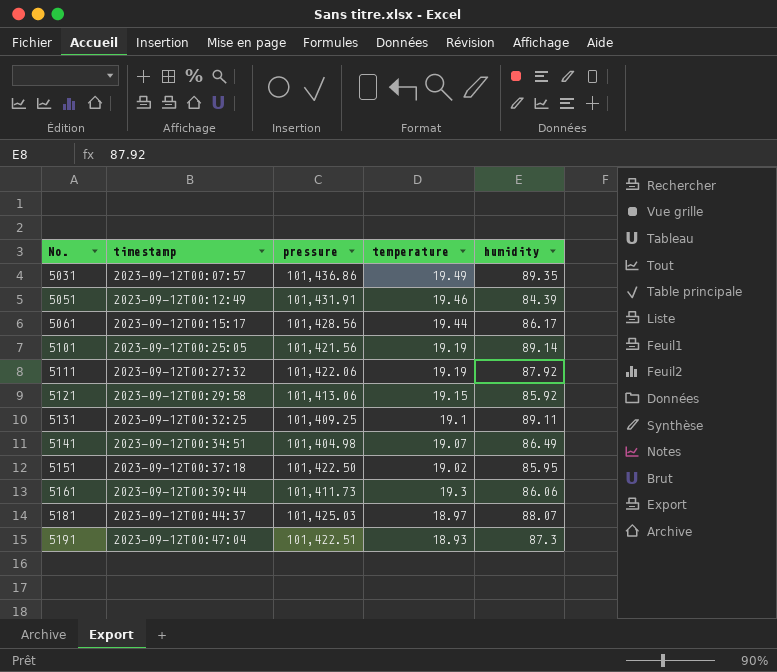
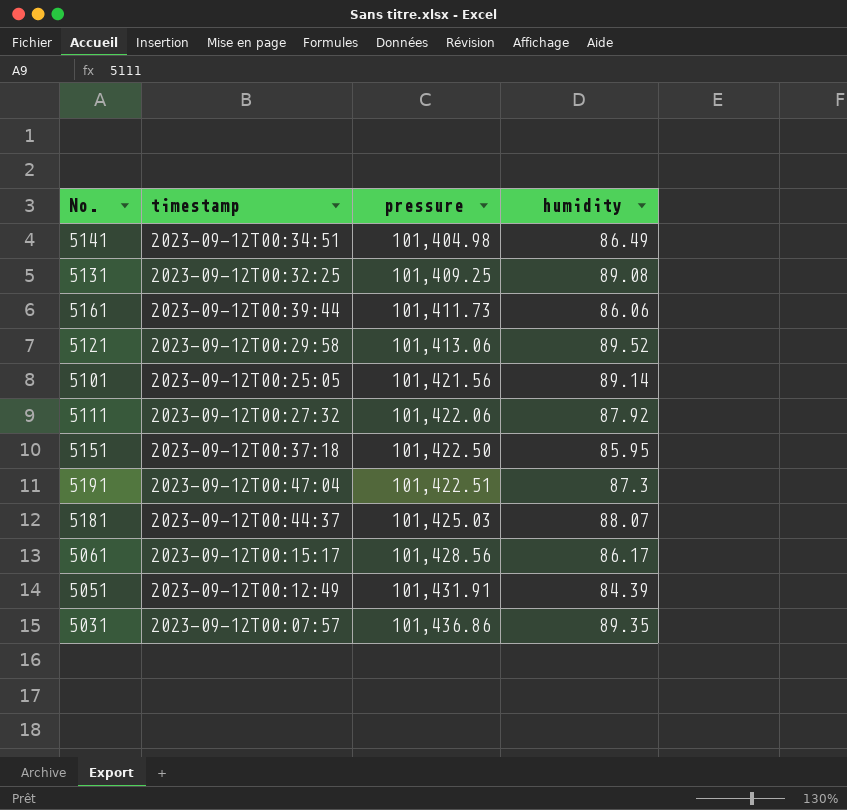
row order: No. ascending -> pressure ascending
column temperature | position: 4 -> none
5131 | humidity: 89.11 -> 89.08
5121 | humidity: 85.92 -> 89.52

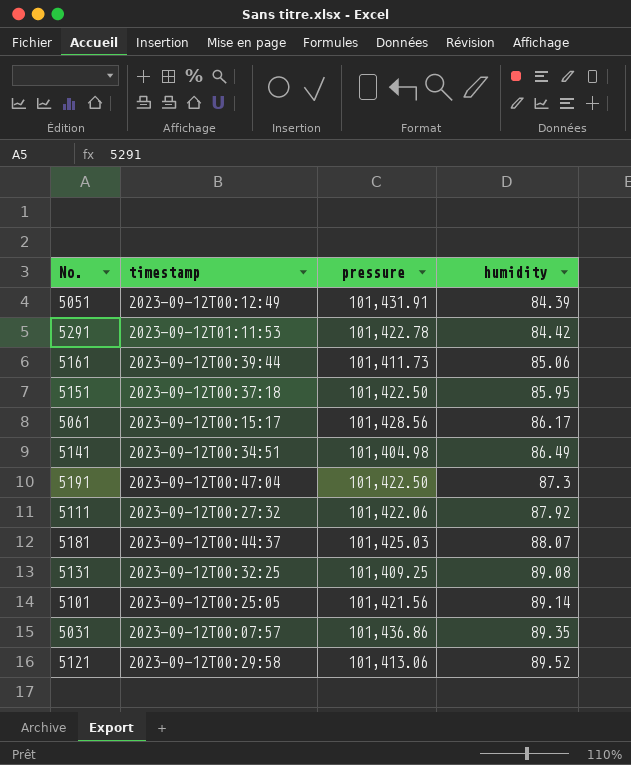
row order: pressure ascending -> humidity ascending
row 5291: none -> 2023-09-12T01:11:53 | 101,422.78 | 84.42
5161 | humidity: 86.06 -> 85.06
5191 | pressure: 101,422.51 -> 101,422.50

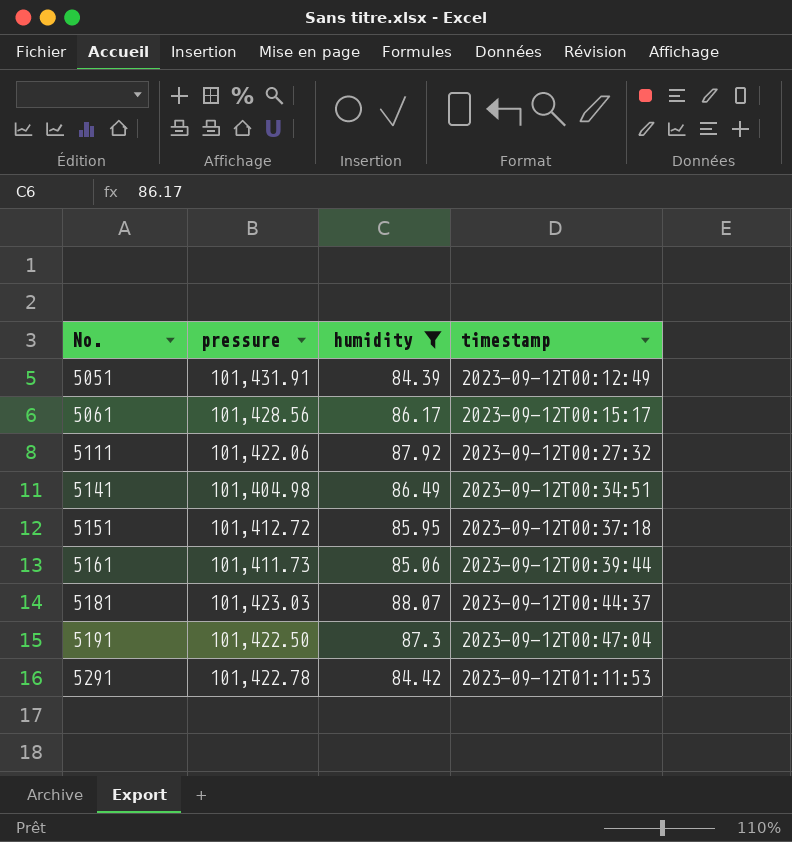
filter: none -> humidity <= 88.07
row order: humidity ascending -> No. ascending
column timestamp | position: 2 -> 4
5151 | pressure: 101,422.50 -> 101,412.72
5181 | pressure: 101,425.03 -> 101,423.03

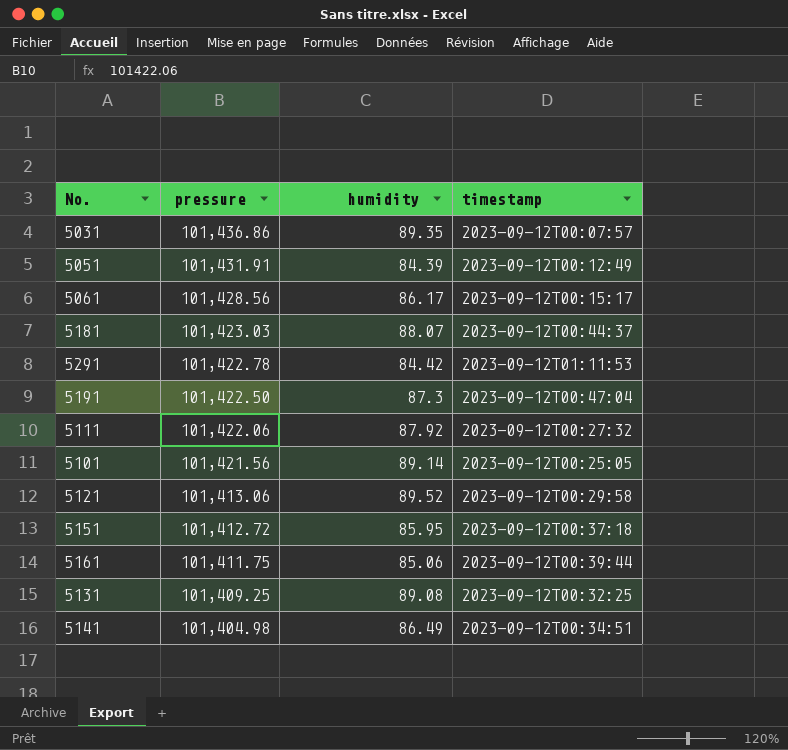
filter: humidity <= 88.07 -> none
row order: No. ascending -> pressure descending
5161 | pressure: 101,411.73 -> 101,411.75

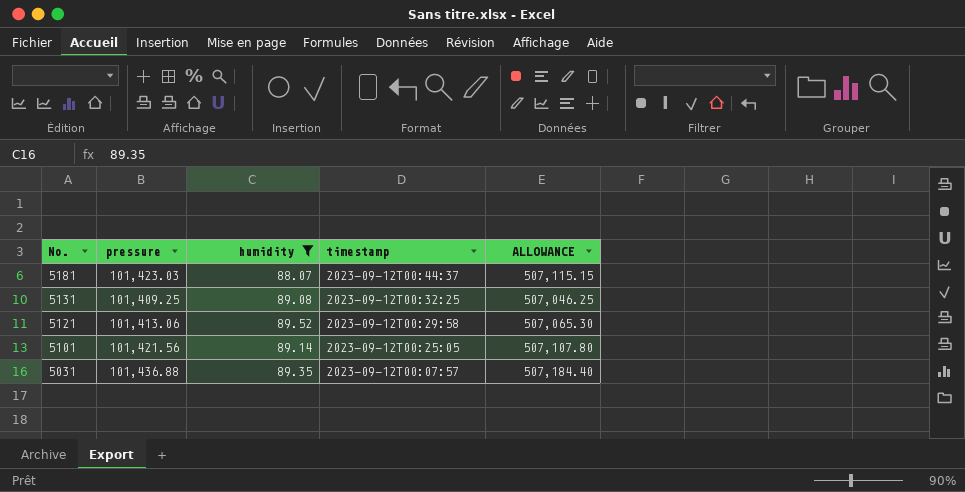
filter: none -> humidity >= 88.07
row order: pressure descending -> No. descending
column ALLOWANCE | formula: none -> [pressure] * 5
5031 | pressure: 101,436.86 -> 101,436.88

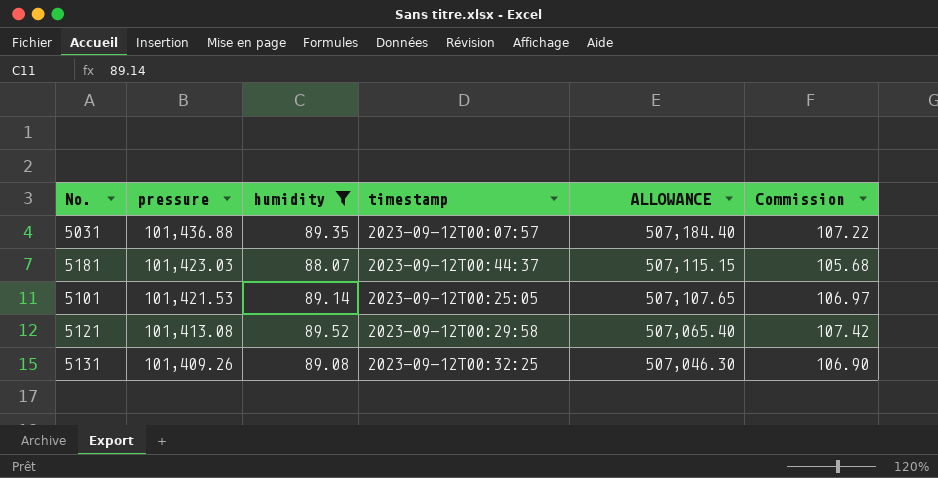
row order: No. descending -> pressure descending
column Commission | formula: none -> [humidity] * 1.2
5101 | pressure: 101,421.56 -> 101,421.53
5101 | ALLOWANCE: 507,107.80 -> 507,107.65
5121 | pressure: 101,413.06 -> 101,413.08
5121 | ALLOWANCE: 507,065.30 -> 507,065.40
5131 | pressure: 101,409.25 -> 101,409.26
5131 | ALLOWANCE: 507,046.25 -> 507,046.30

